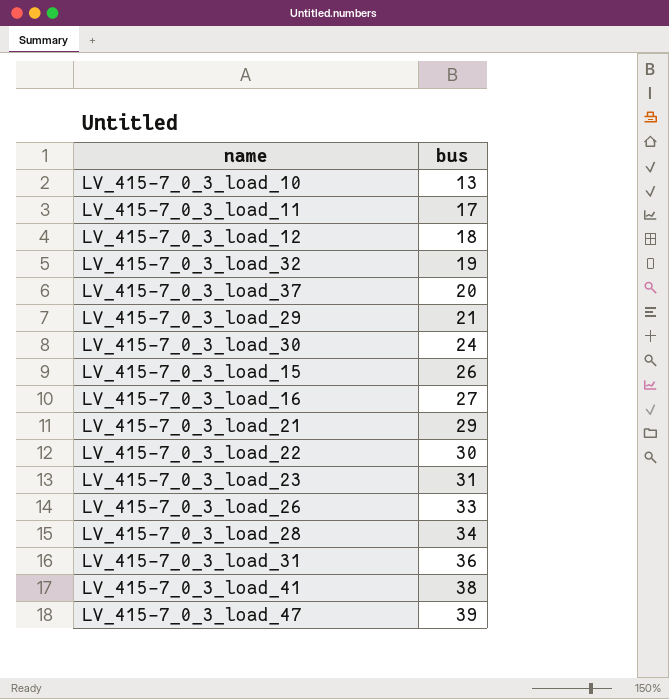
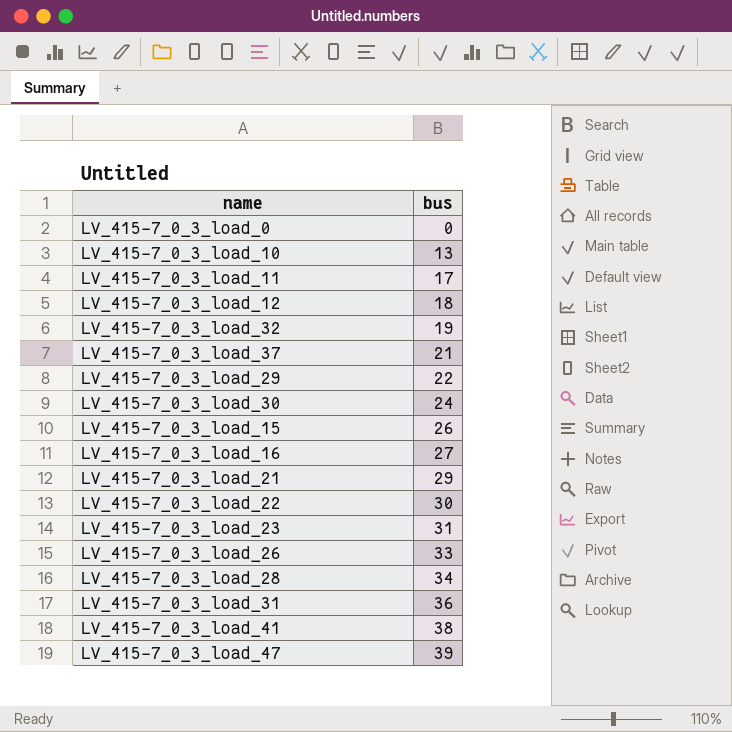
row LV_415-7_0_3_load_0: none -> 0
LV_415-7_0_3_load_37 | bus: 20 -> 21
LV_415-7_0_3_load_29 | bus: 21 -> 22

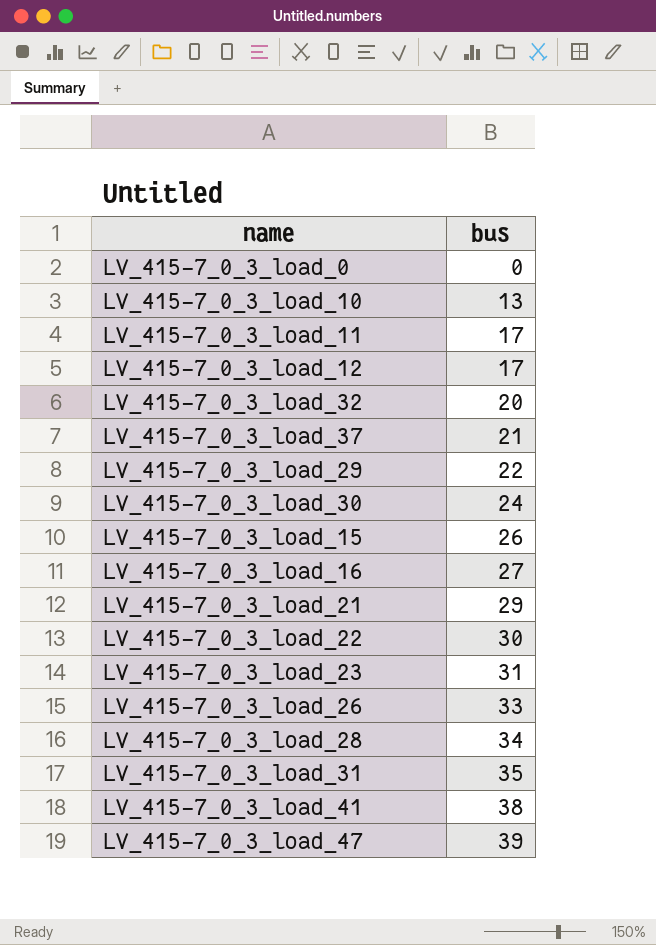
LV_415-7_0_3_load_12 | bus: 18 -> 17
LV_415-7_0_3_load_32 | bus: 19 -> 20
LV_415-7_0_3_load_31 | bus: 36 -> 35

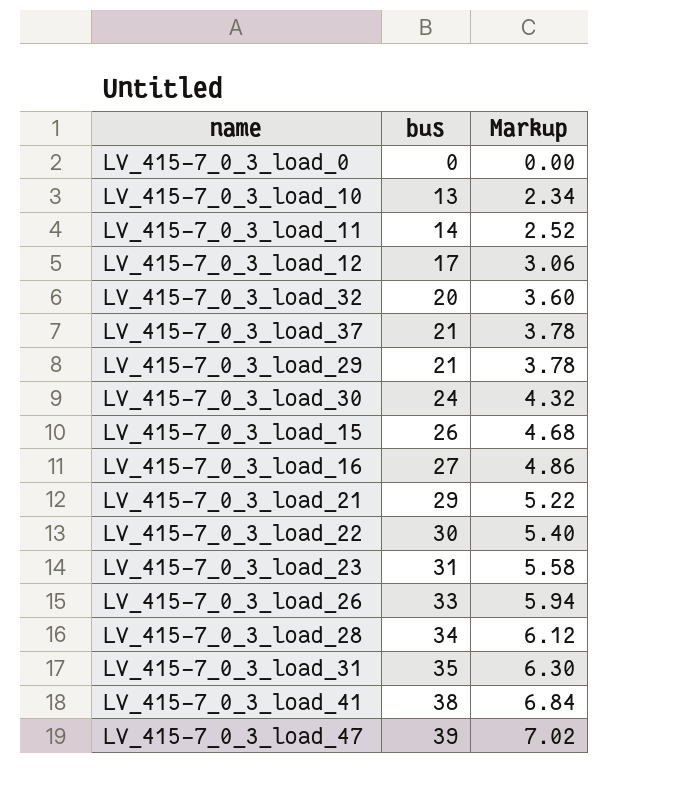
column Markup | formula: none -> [bus] * 0.18
LV_415-7_0_3_load_11 | bus: 17 -> 14
LV_415-7_0_3_load_29 | bus: 22 -> 21

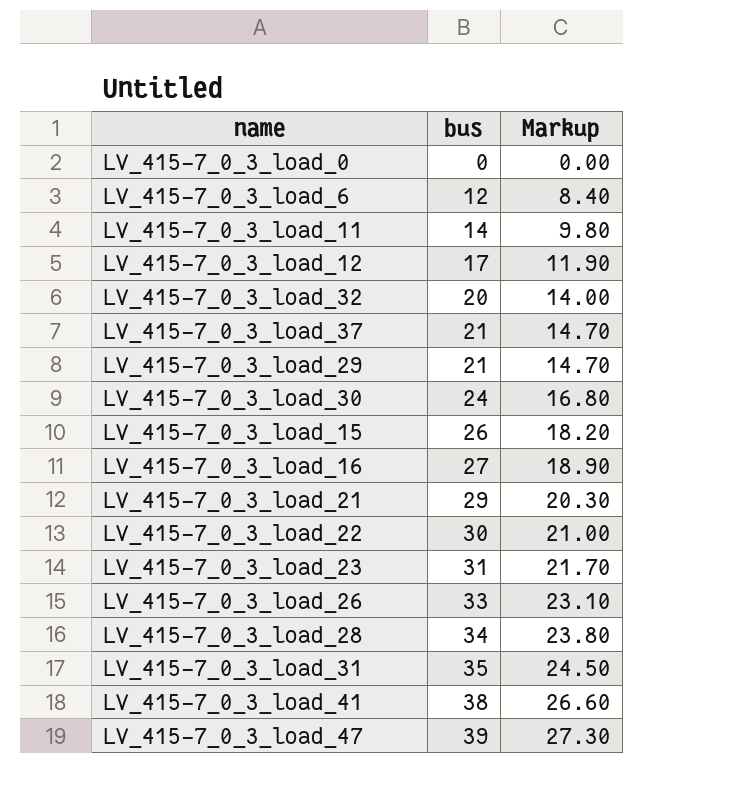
column Markup | formula: [bus] * 0.18 -> [bus] * 0.7
row LV_415-7_0_3_load_10: 13 | 2.34 -> none
row LV_415-7_0_3_load_6: none -> 12 | 8.40

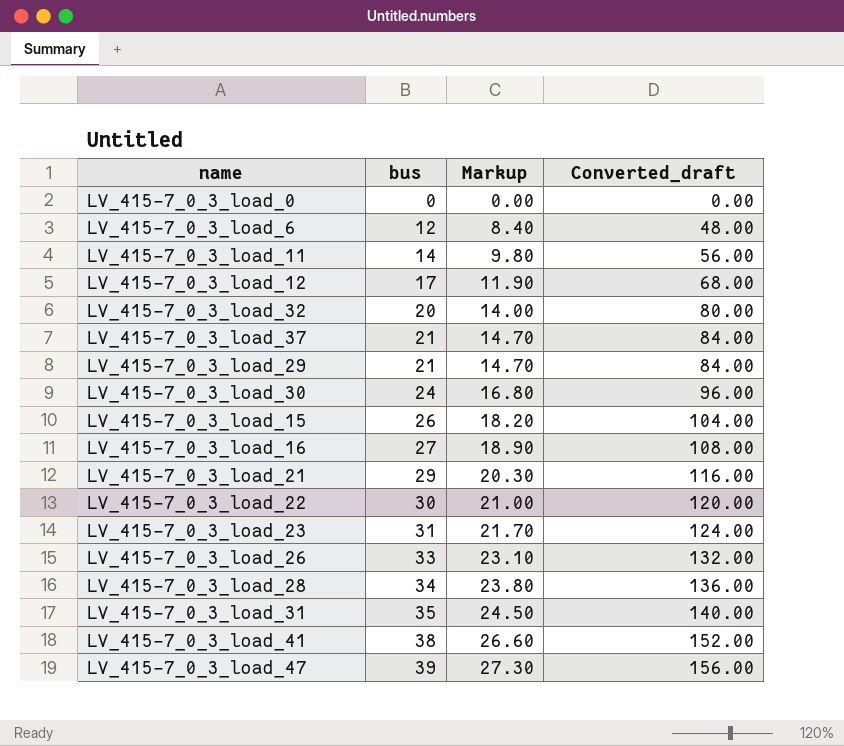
column Converted_draft | formula: none -> [bus] * 4

